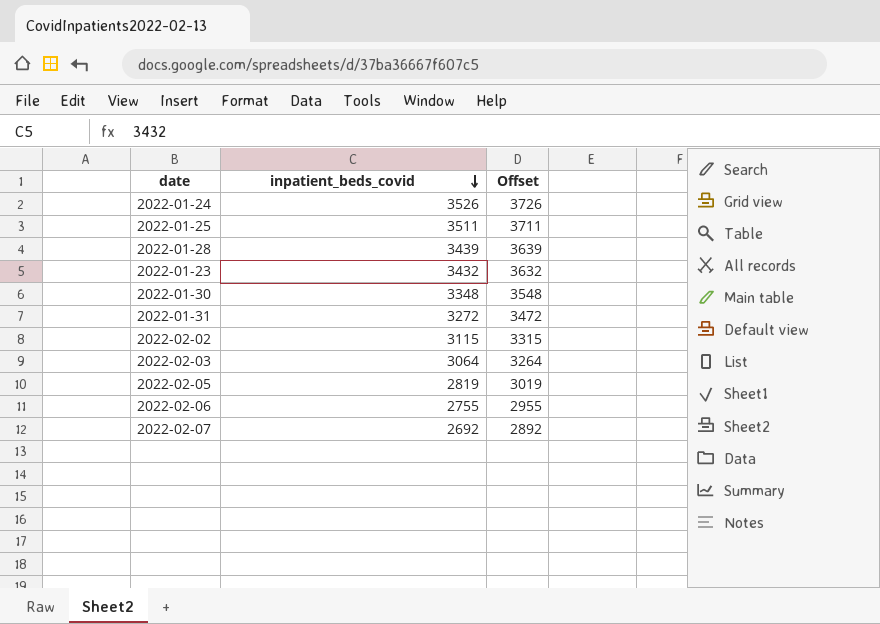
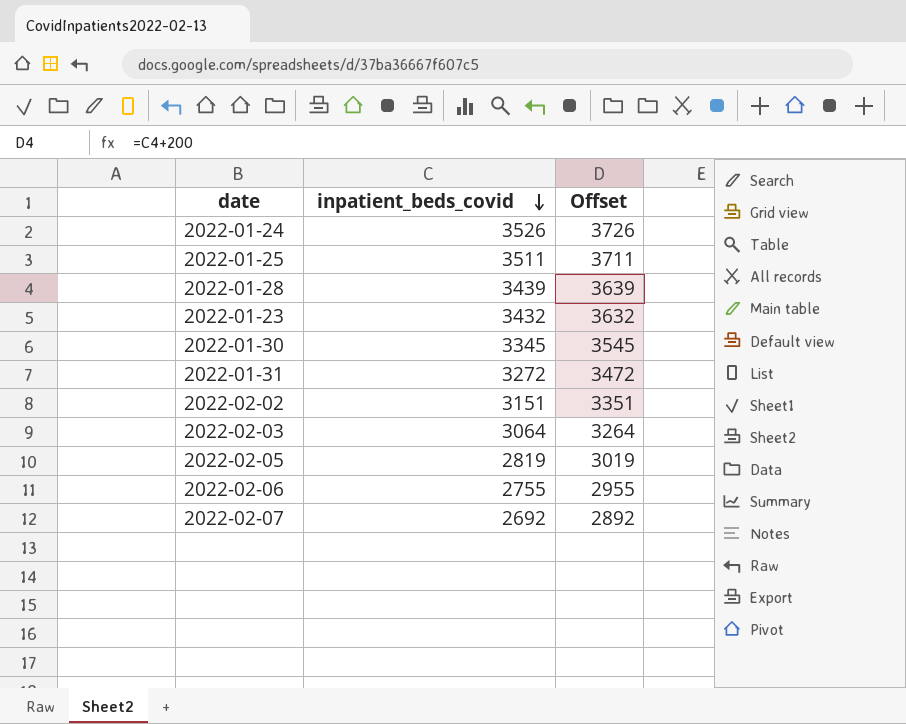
2022-01-30 | inpatient_beds_covid: 3348 -> 3345
2022-01-30 | Offset: 3548 -> 3545
2022-02-02 | inpatient_beds_covid: 3115 -> 3151
2022-02-02 | Offset: 3315 -> 3351

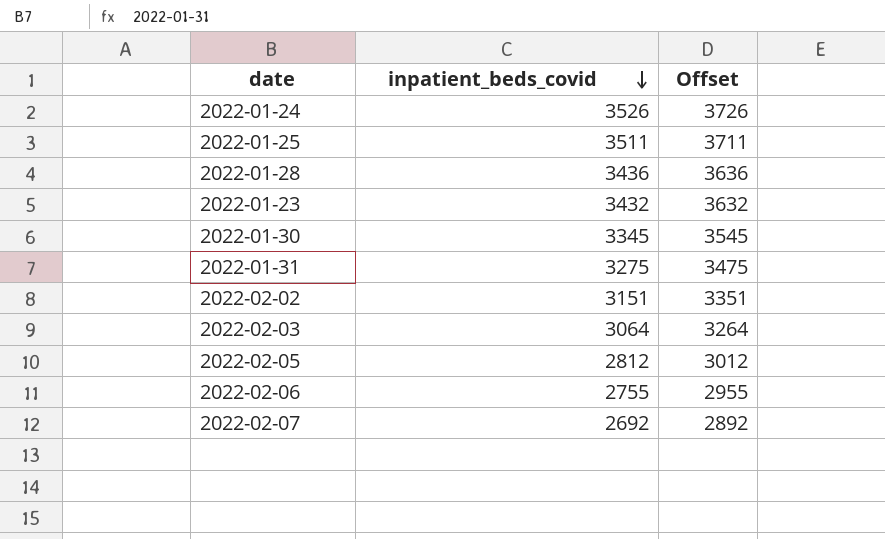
2022-01-28 | inpatient_beds_covid: 3439 -> 3436
2022-01-28 | Offset: 3639 -> 3636
2022-01-31 | inpatient_beds_covid: 3272 -> 3275
2022-01-31 | Offset: 3472 -> 3475
2022-02-05 | inpatient_beds_covid: 2819 -> 2812
2022-02-05 | Offset: 3019 -> 3012

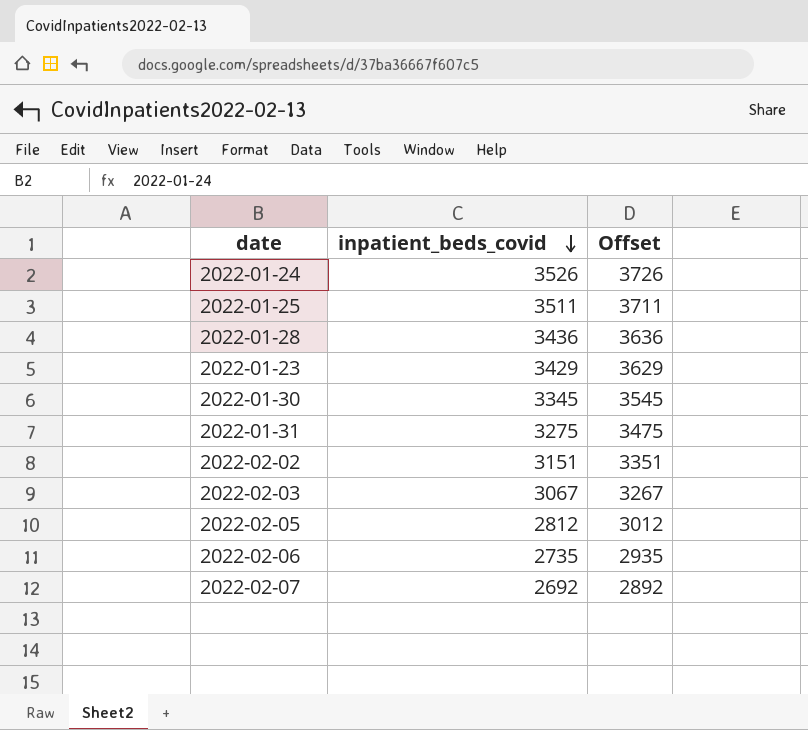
2022-01-23 | inpatient_beds_covid: 3432 -> 3429
2022-01-23 | Offset: 3632 -> 3629
2022-02-03 | inpatient_beds_covid: 3064 -> 3067
2022-02-03 | Offset: 3264 -> 3267
2022-02-06 | inpatient_beds_covid: 2755 -> 2735
2022-02-06 | Offset: 2955 -> 2935

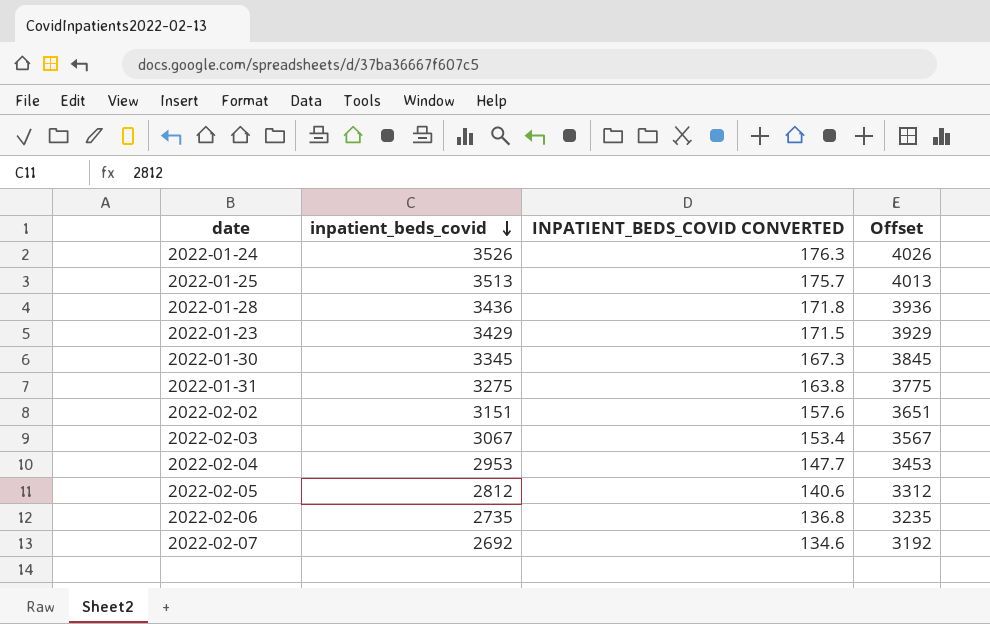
column INPATIENT_BEDS_COVID CONVERTED | formula: none -> [inpatient_beds_covid] * 0.05
column Offset | formula: [inpatient_beds_covid] + 200 -> [inpatient_beds_covid] + 500
2022-01-25 | inpatient_beds_covid: 3511 -> 3513
row 2022-02-04: none -> 2953 | 147.7 | 3453

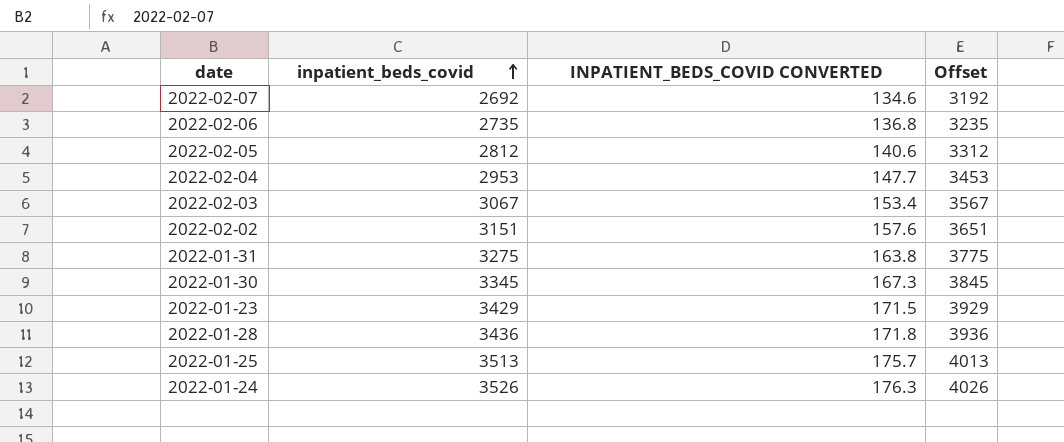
row order: inpatient_beds_covid descending -> inpatient_beds_covid ascending

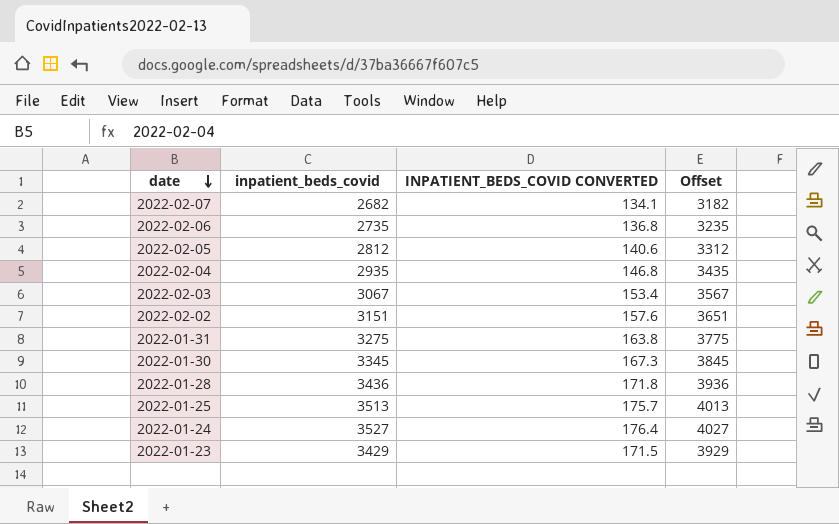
row order: inpatient_beds_covid ascending -> date descending
2022-02-07 | inpatient_beds_covid: 2692 -> 2682
2022-02-07 | INPATIENT_BEDS_COVID CONVERTED: 134.6 -> 134.1
2022-02-07 | Offset: 3192 -> 3182
2022-02-04 | inpatient_beds_covid: 2953 -> 2935
2022-02-04 | INPATIENT_BEDS_COVID CONVERTED: 147.7 -> 146.8
2022-02-04 | Offset: 3453 -> 3435
2022-01-24 | inpatient_beds_covid: 3526 -> 3527
2022-01-24 | INPATIENT_BEDS_COVID CONVERTED: 176.3 -> 176.4
2022-01-24 | Offset: 4026 -> 4027

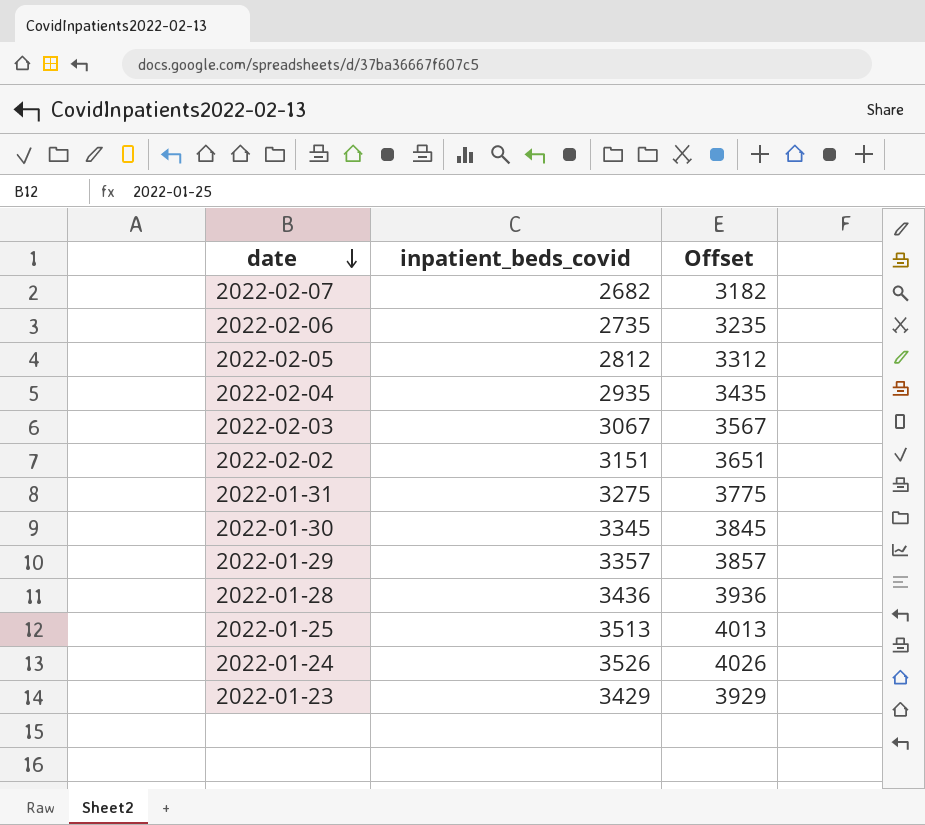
column INPATIENT_BEDS_COVID CONVERTED | formula: [inpatient_beds_covid] * 0.05 -> none
row 2022-01-29: none -> 3357 | 3857
2022-01-24 | inpatient_beds_covid: 3527 -> 3526
2022-01-24 | Offset: 4027 -> 4026

